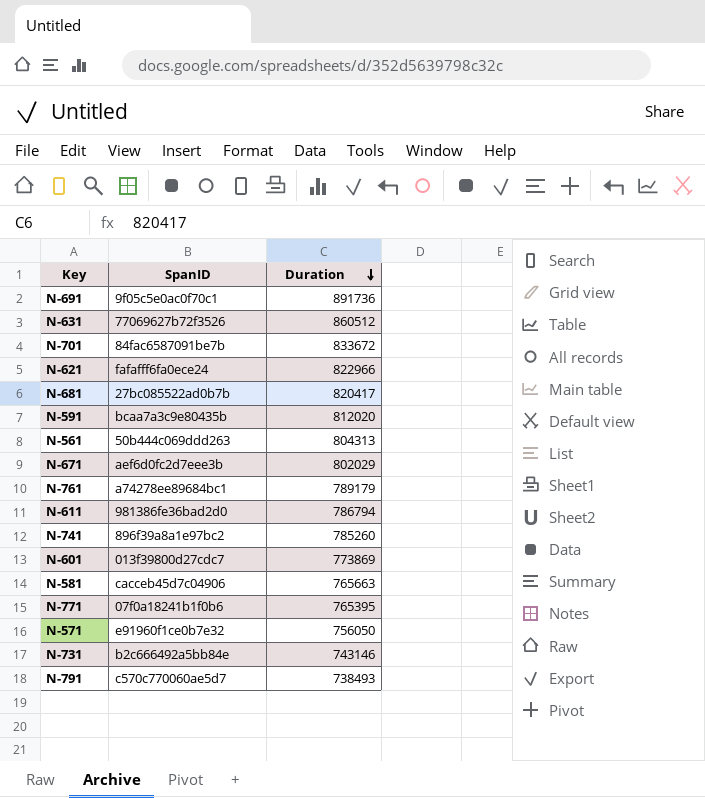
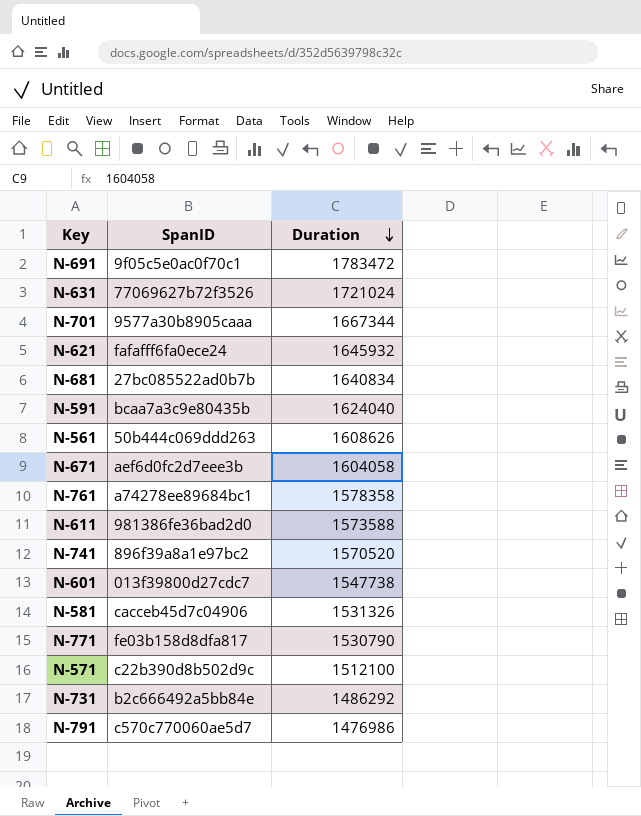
N-691 | Duration: 891736 -> 1783472
N-631 | Duration: 860512 -> 1721024
N-701 | SpanID: 84fac6587091be7b -> 9577a30b8905caaa
N-701 | Duration: 833672 -> 1667344
N-621 | Duration: 822966 -> 1645932
N-681 | Duration: 820417 -> 1640834
N-591 | Duration: 812020 -> 1624040
N-561 | Duration: 804313 -> 1608626
N-671 | Duration: 802029 -> 1604058
N-761 | Duration: 789179 -> 1578358
N-611 | Duration: 786794 -> 1573588
N-741 | Duration: 785260 -> 1570520
N-601 | Duration: 773869 -> 1547738
N-581 | Duration: 765663 -> 1531326
N-771 | SpanID: 07f0a18241b1f0b6 -> fe03b158d8dfa817
N-771 | Duration: 765395 -> 1530790
N-571 | SpanID: e91960f1ce0b7e32 -> c22b390d8b502d9c
N-571 | Duration: 756050 -> 1512100
N-731 | Duration: 743146 -> 1486292
N-791 | Duration: 738493 -> 1476986

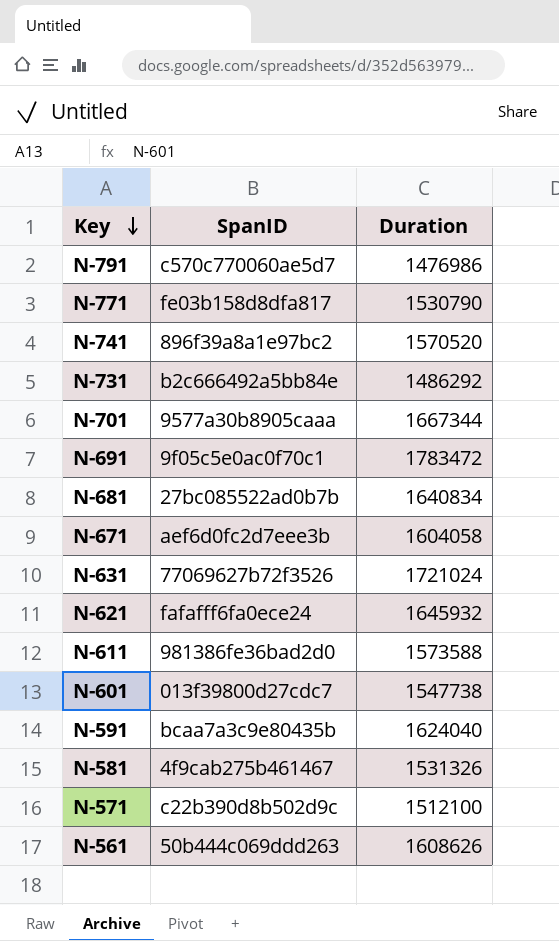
row order: Duration descending -> Key descending
row N-761: a74278ee89684bc1 | 1578358 -> none
N-581 | SpanID: cacceb45d7c04906 -> 4f9cab275b461467

